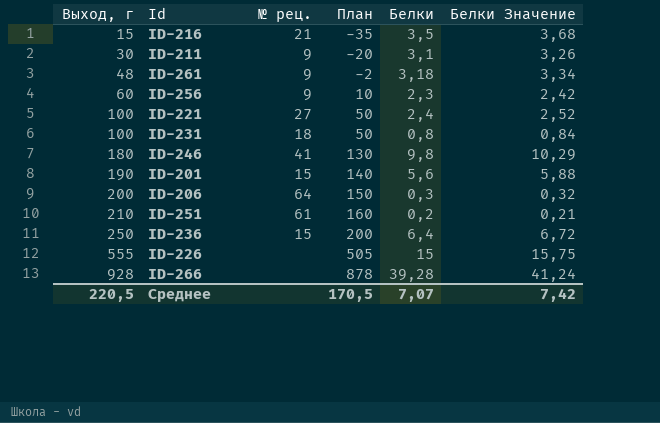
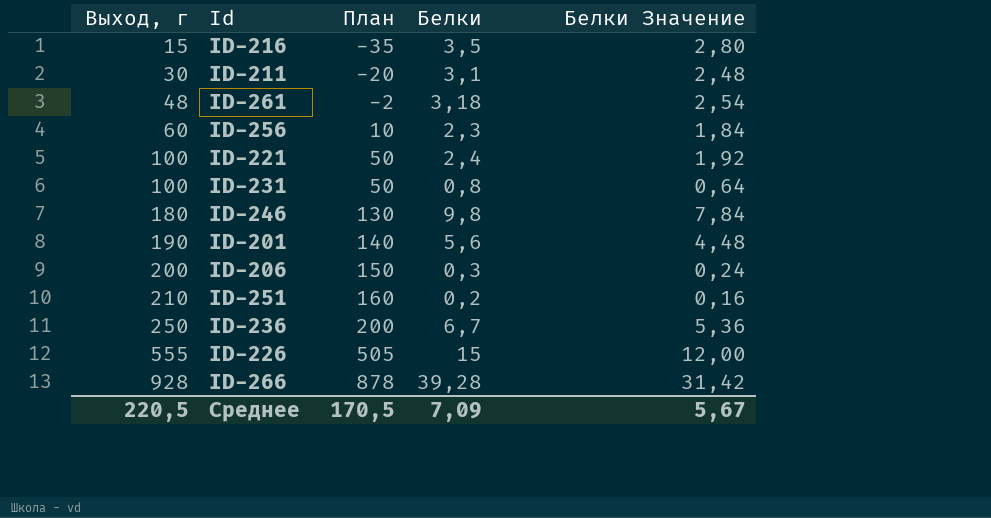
column № рец. | position: 3 -> none
column Белки Значение | formula: [Белки] * 1,05 -> [Белки] * 0,8
ID-236 | Белки: 6,4 -> 6,7
Среднее | Белки: 7,07 -> 7,09
Среднее | Белки Значение: 7,42 -> 5,67

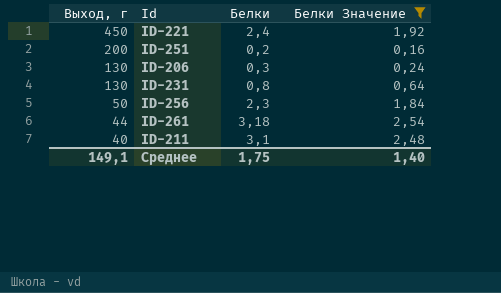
filter: none -> Белки Значение <= 2,54
row order: Выход, г ascending -> Выход, г descending
column План | formula: [Выход, г] - 50 -> none
ID-221 | Выход, г: 100 -> 450
ID-251 | Выход, г: 210 -> 200
ID-206 | Выход, г: 200 -> 130
ID-231 | Выход, г: 100 -> 130
ID-256 | Выход, г: 60 -> 50
ID-261 | Выход, г: 48 -> 44
ID-211 | Выход, г: 30 -> 40
Среднее | Выход, г: 220,5 -> 149,1
Среднее | Белки: 7,09 -> 1,75
Среднее | Белки Значение: 5,67 -> 1,40

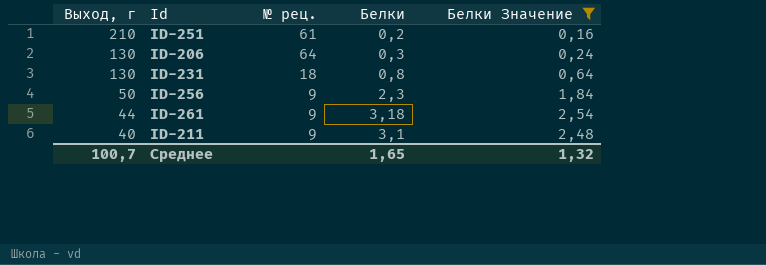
column № рец. | position: none -> 3
row ID-221: 450 | 2,4 | 1,92 -> none
ID-251 | Выход, г: 200 -> 210
Среднее | Выход, г: 149,1 -> 100,7
Среднее | Белки: 1,75 -> 1,65
Среднее | Белки Значение: 1,40 -> 1,32

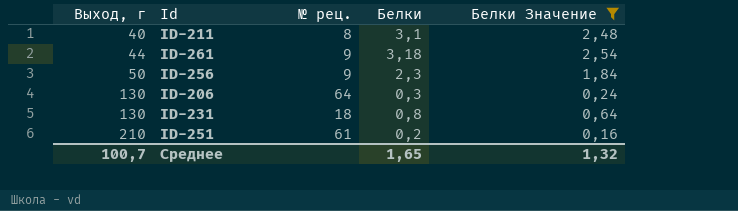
row order: Выход, г descending -> Выход, г ascending
ID-211 | № рец.: 9 -> 8

